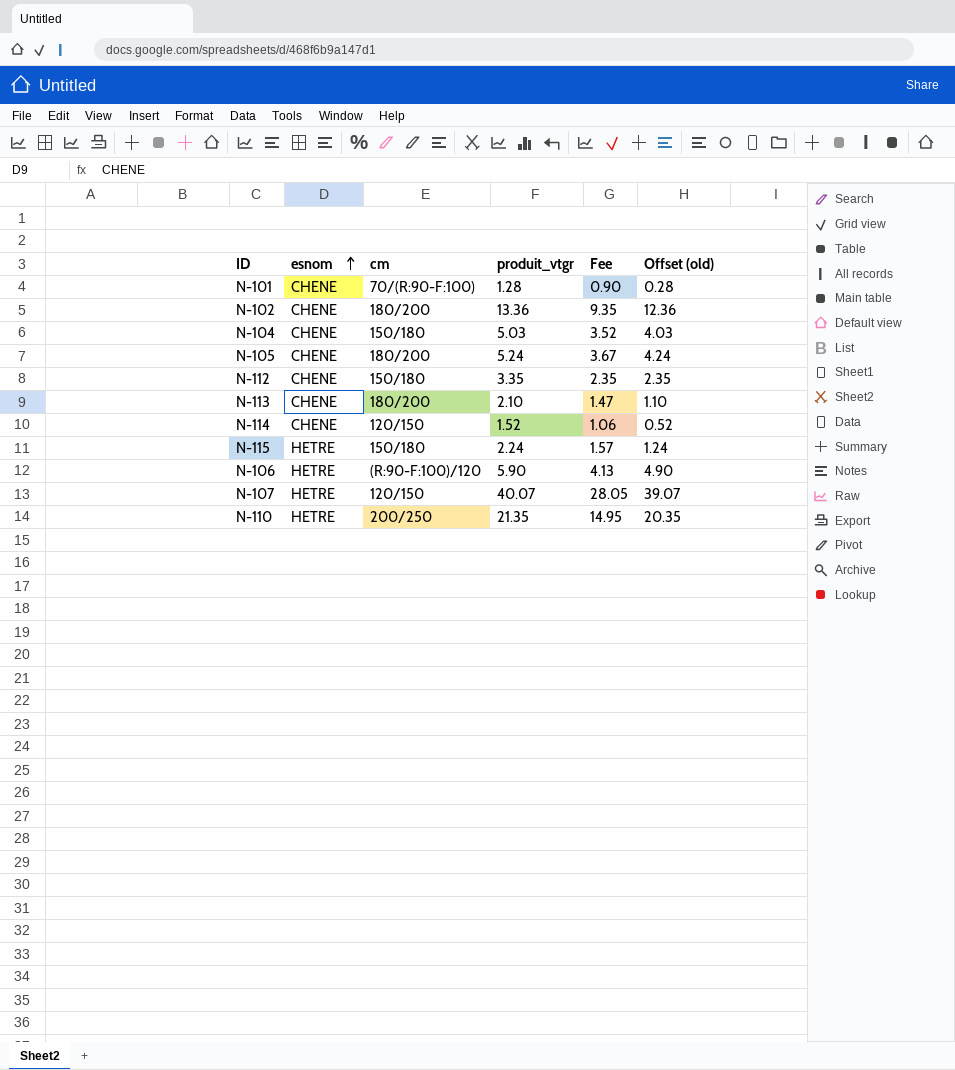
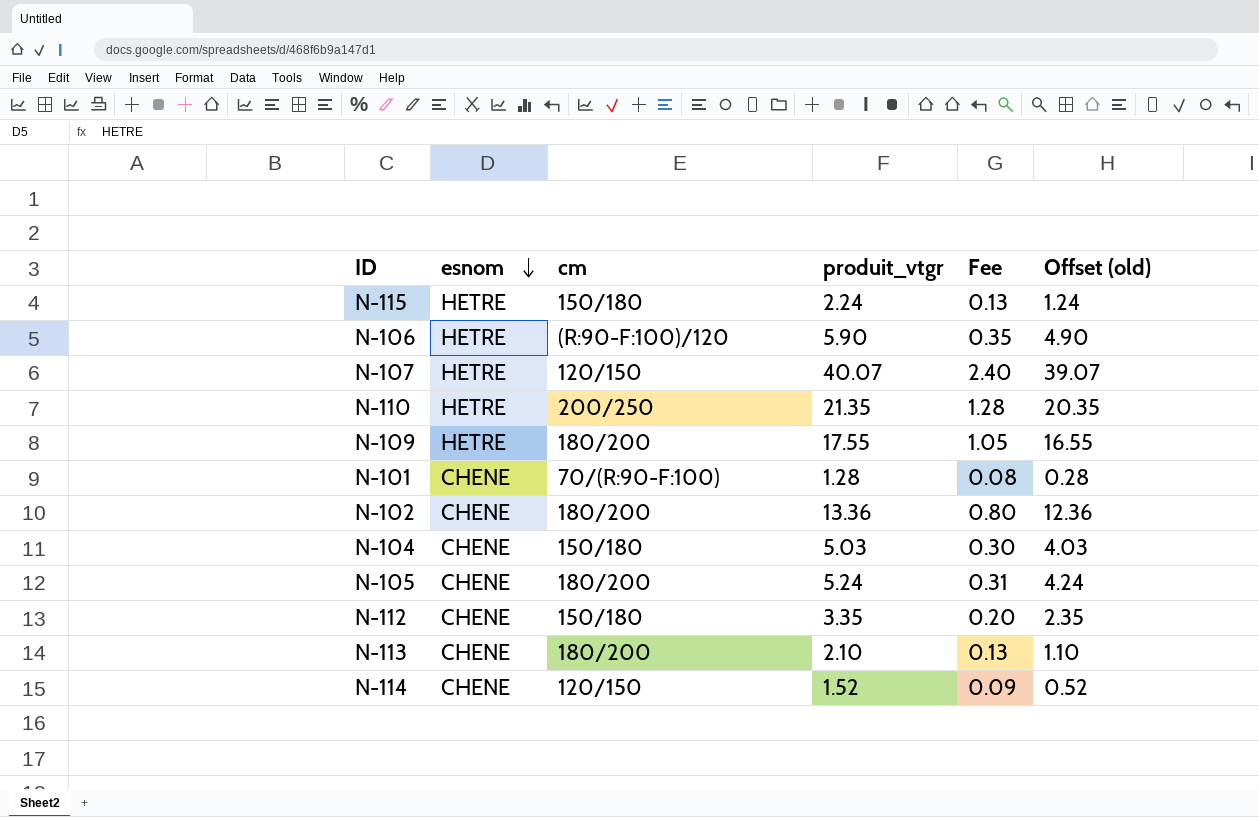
row order: esnom ascending -> esnom descending
column Fee | formula: [produit_vtgr] * 0.7 -> [produit_vtgr] * 0.06
row N-109: none -> HETRE | 180/200 | 17.55 | 1.05 | 16.55

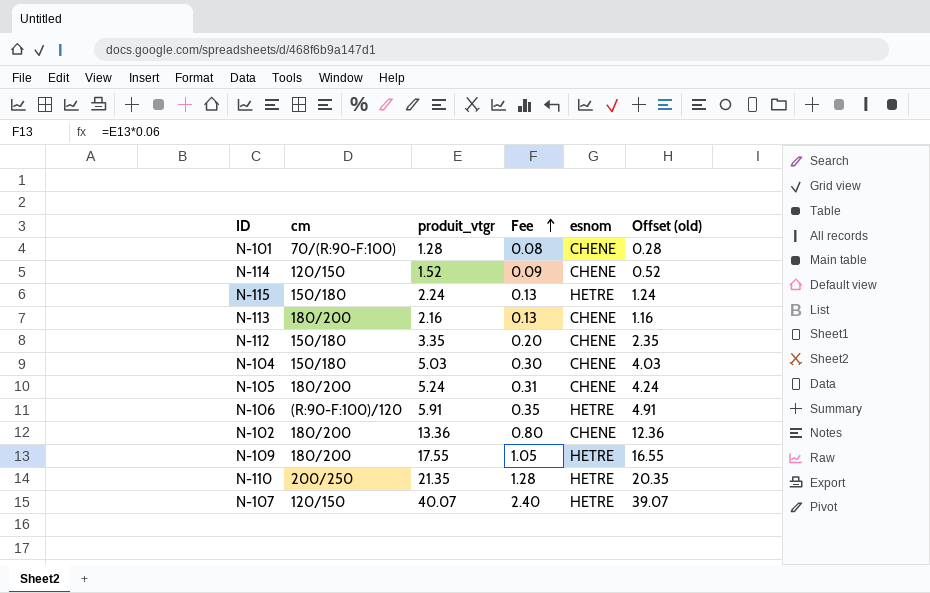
row order: esnom descending -> Fee ascending
column esnom | position: 2 -> 5
N-113 | produit_vtgr: 2.10 -> 2.16
N-113 | Offset (old): 1.10 -> 1.16
N-106 | produit_vtgr: 5.90 -> 5.91
N-106 | Offset (old): 4.90 -> 4.91

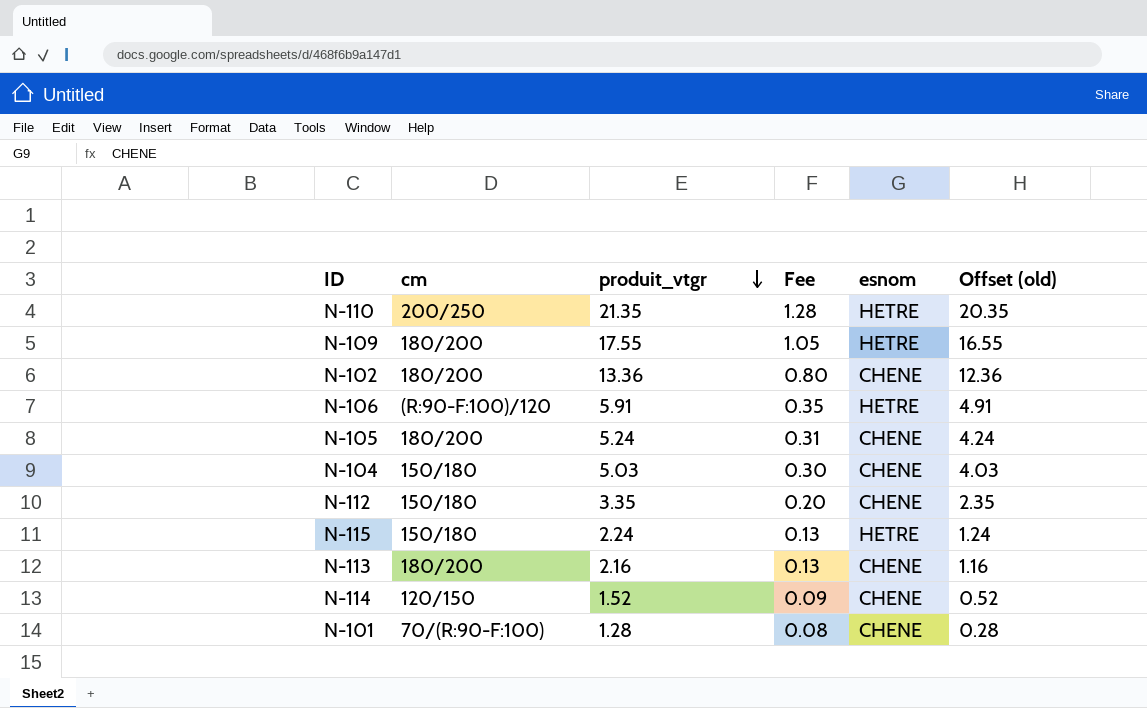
row order: Fee ascending -> produit_vtgr descending
row N-107: 120/150 | 40.07 | 2.40 | HETRE | 39.07 -> none

